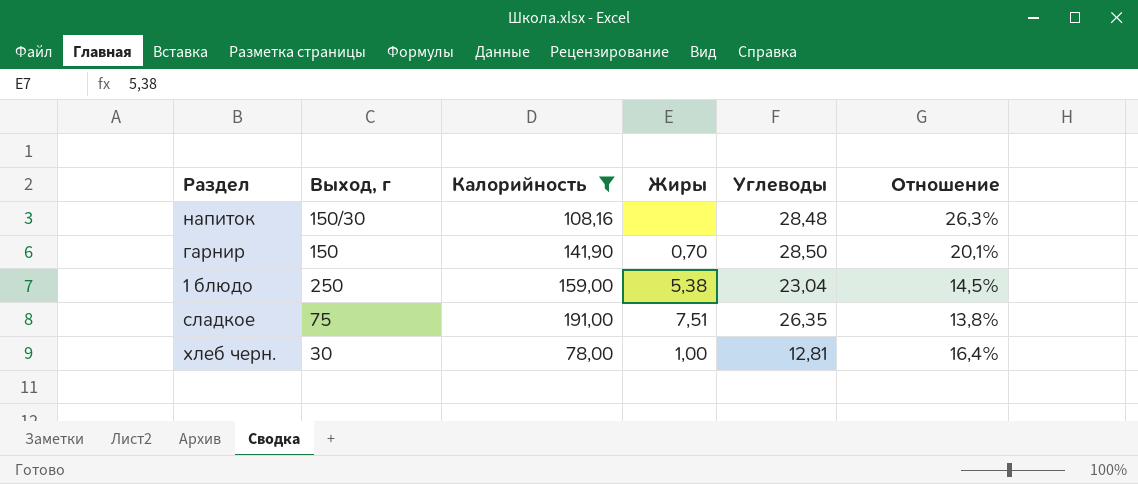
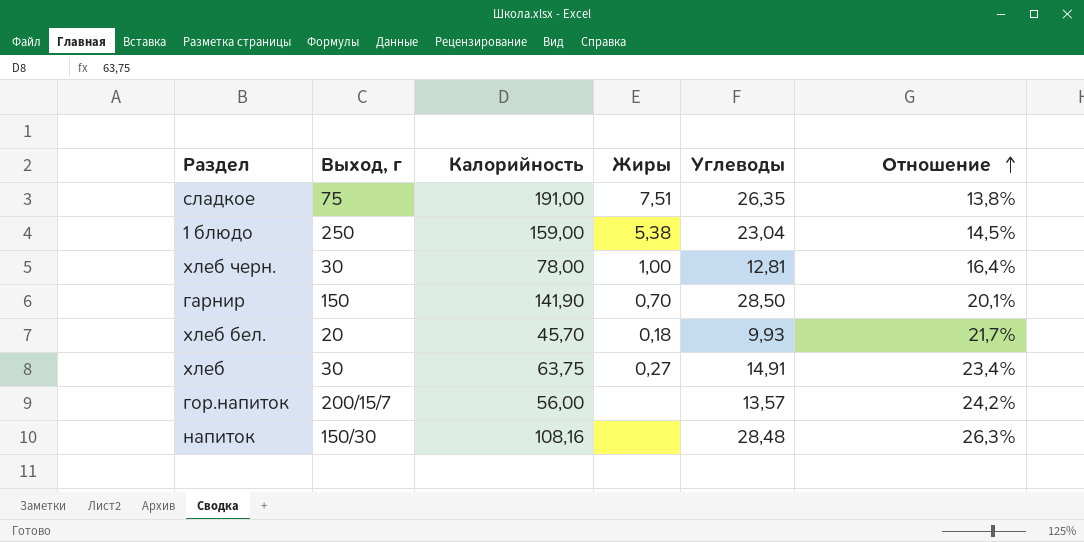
filter: Калорийность >= 78,00 -> none
row order: none -> Отношение ascending

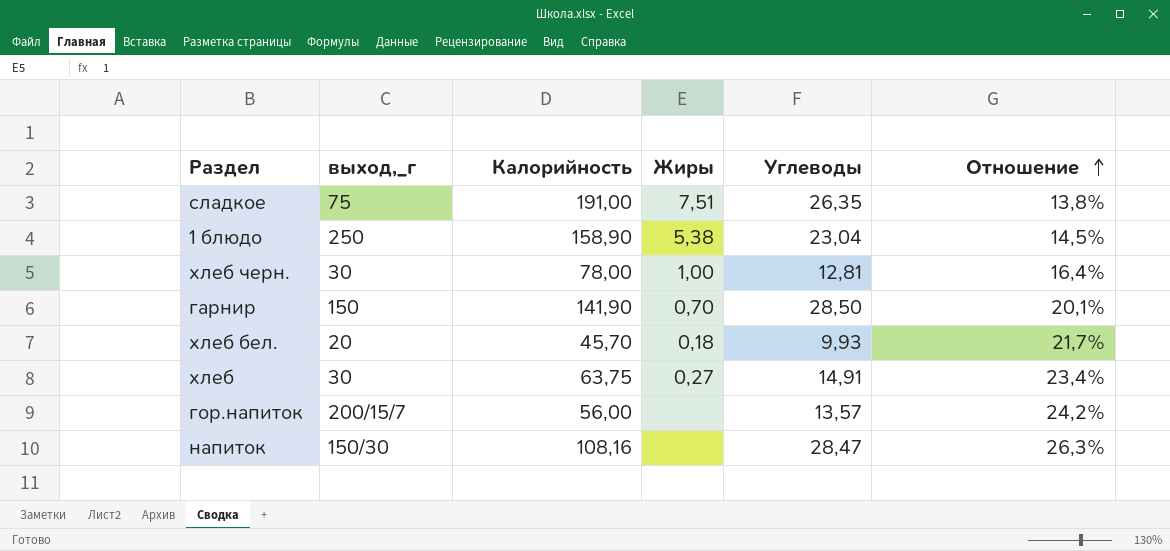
column name: Выход, г -> выход,_г
1 блюдо | Калорийность: 159,00 -> 158,90
напиток | Углеводы: 28,48 -> 28,47

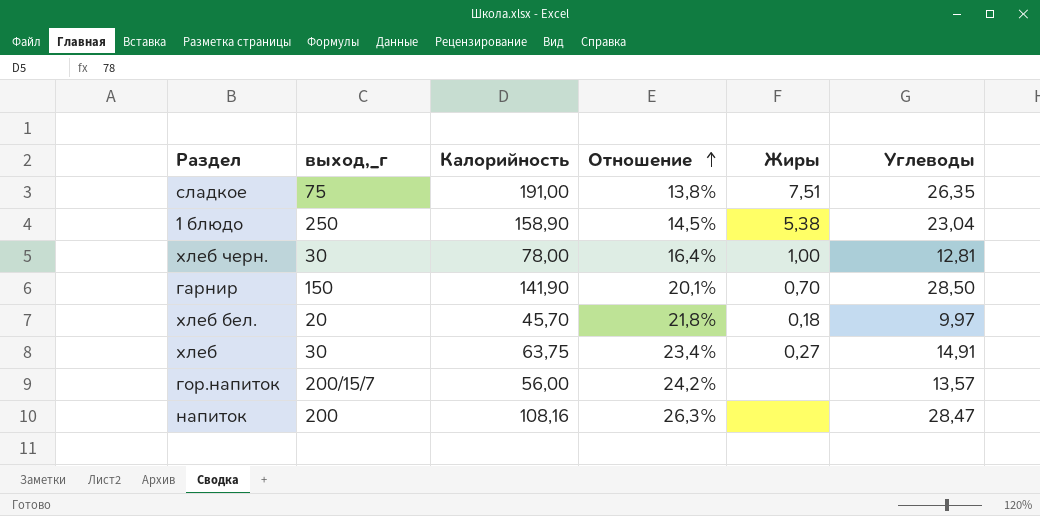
column Отношение | position: 6 -> 4
хлеб бел. | Отношение: 21,7% -> 21,8%
хлеб бел. | Углеводы: 9,93 -> 9,97
напиток | выход,_г: 150/30 -> 200

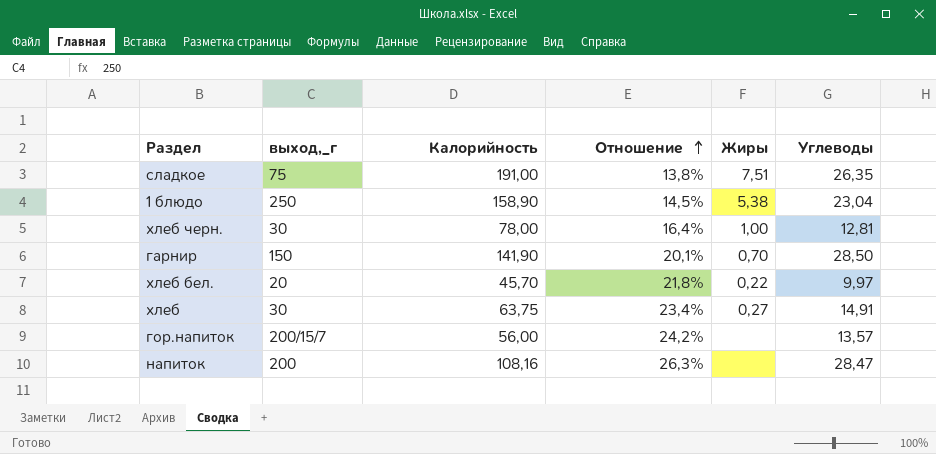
хлеб бел. | Жиры: 0,18 -> 0,22

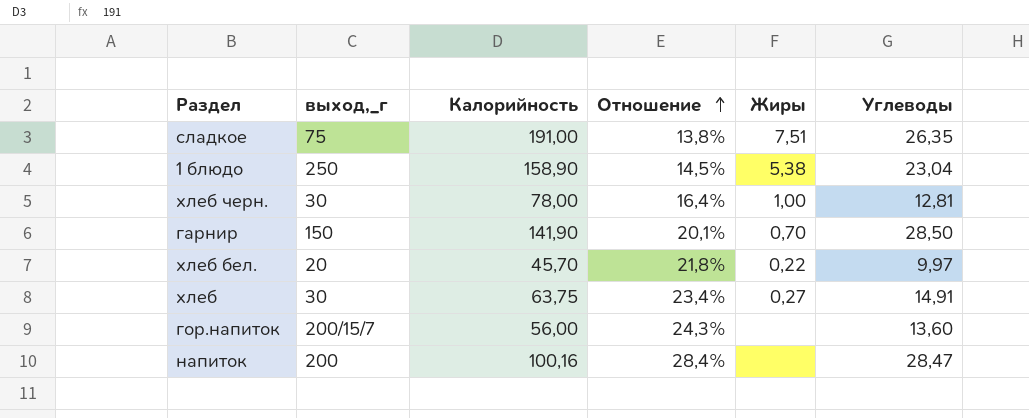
гор.напиток | Отношение: 24,2% -> 24,3%
гор.напиток | Углеводы: 13,57 -> 13,60
напиток | Калорийность: 108,16 -> 100,16
напиток | Отношение: 26,3% -> 28,4%

